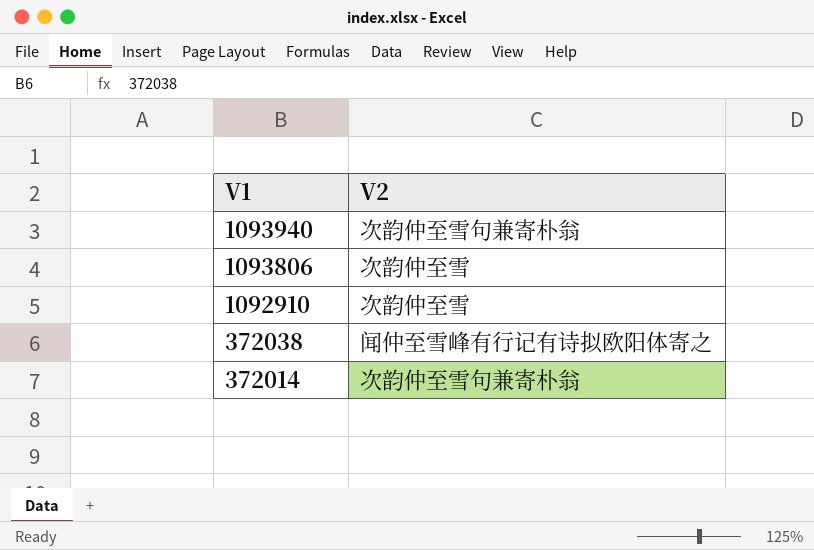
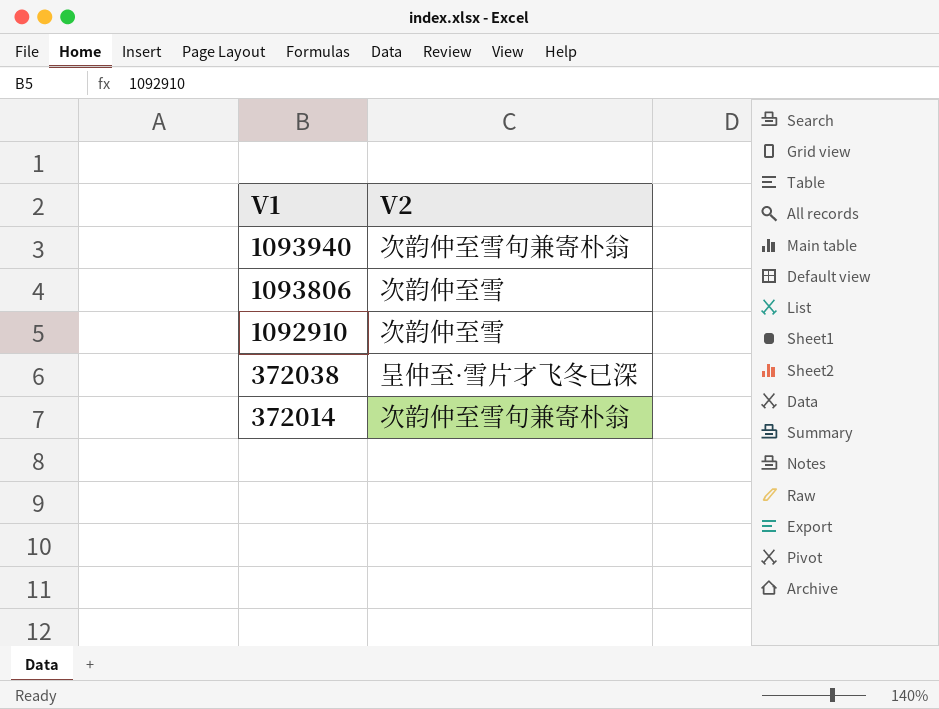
372038 | V2: 闻仲至雪峰有行记有诗拟欧阳体寄之 -> 呈仲至·雪片才飞冬已深

